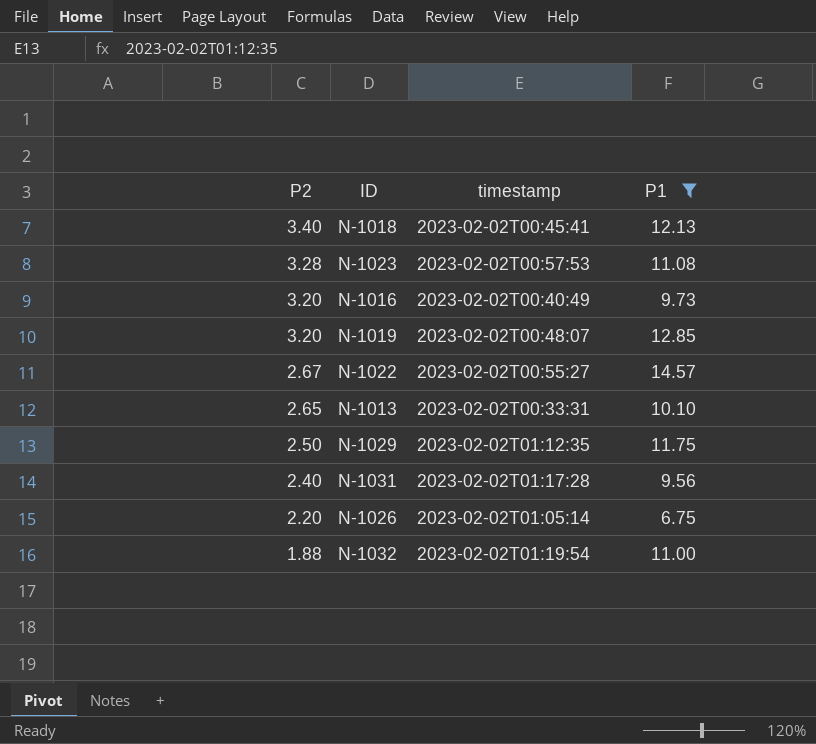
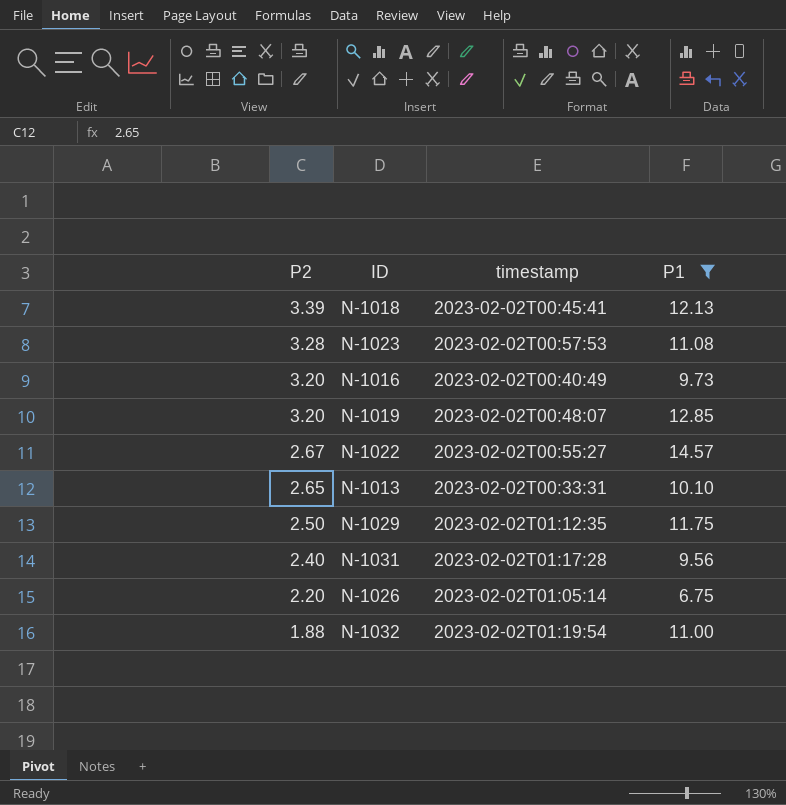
N-1018 | P2: 3.40 -> 3.39

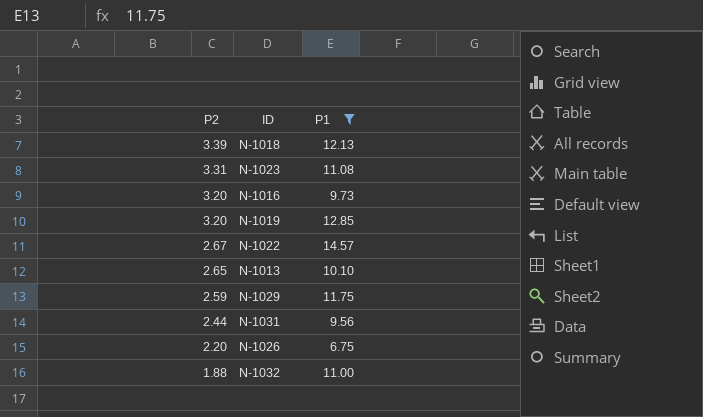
column timestamp | position: 3 -> none
N-1023 | P2: 3.28 -> 3.31
N-1029 | P2: 2.50 -> 2.59
N-1031 | P2: 2.40 -> 2.44

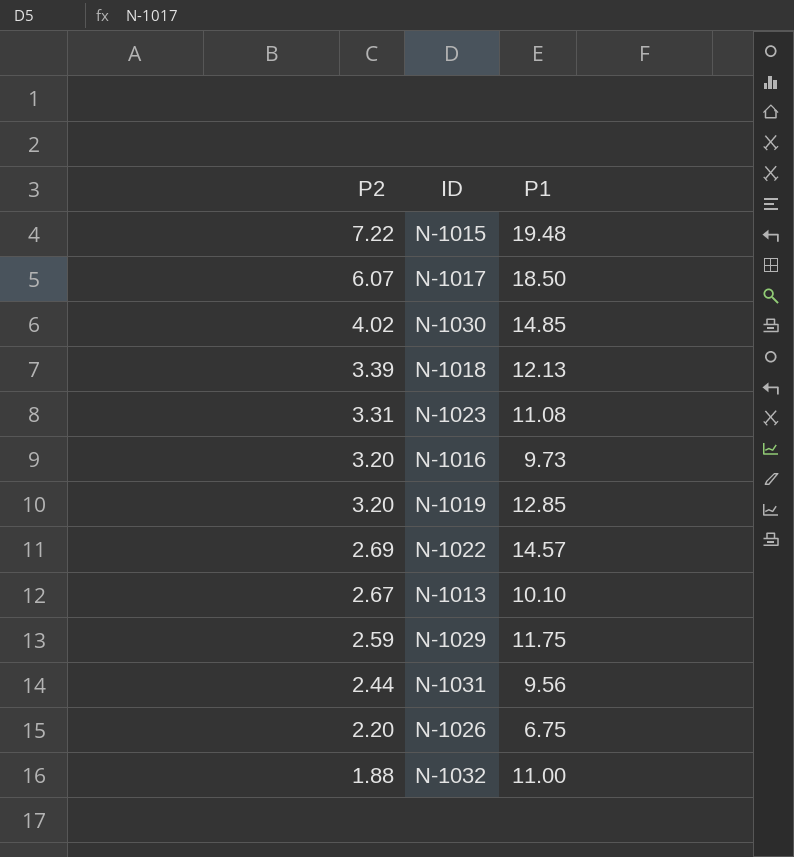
filter: P1 <= 14.57 -> none
N-1022 | P2: 2.67 -> 2.69
N-1013 | P2: 2.65 -> 2.67

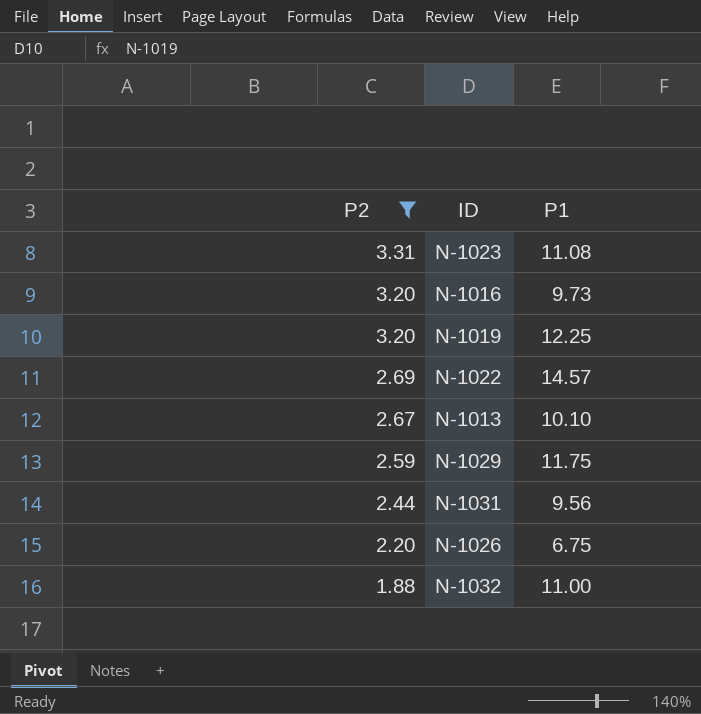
filter: none -> P2 <= 3.31
N-1019 | P1: 12.85 -> 12.25

